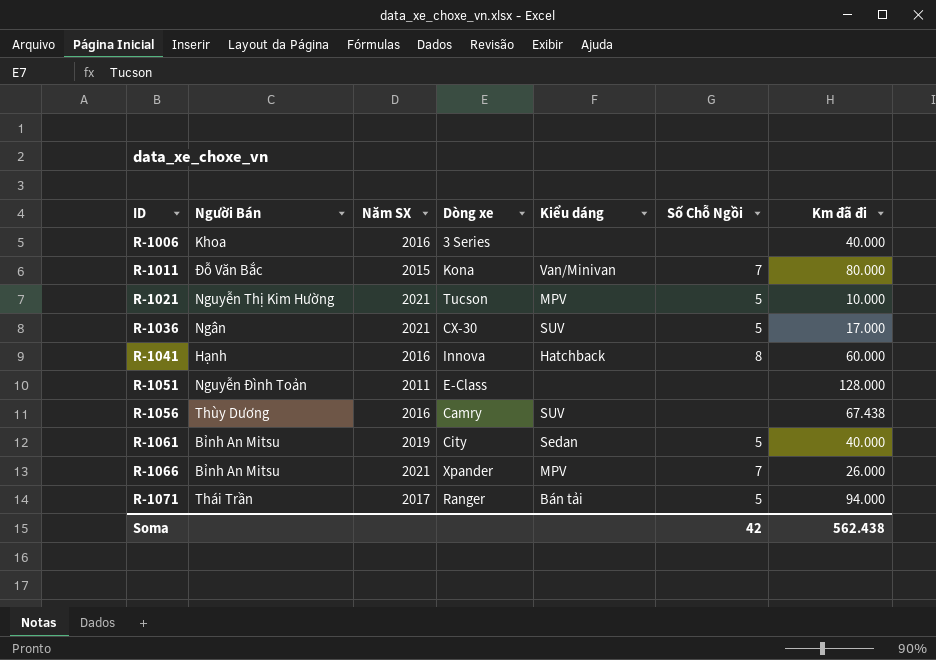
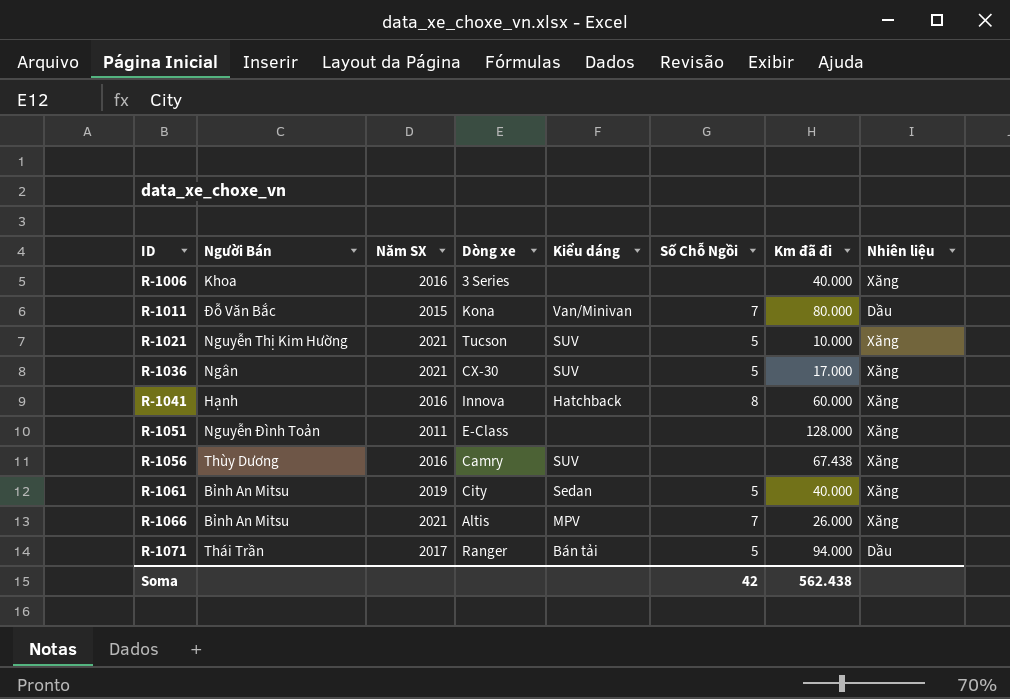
column Nhiên liệu | position: none -> 8
R-1021 | Kiểu dáng: MPV -> SUV
R-1066 | Dòng xe: Xpander -> Altis

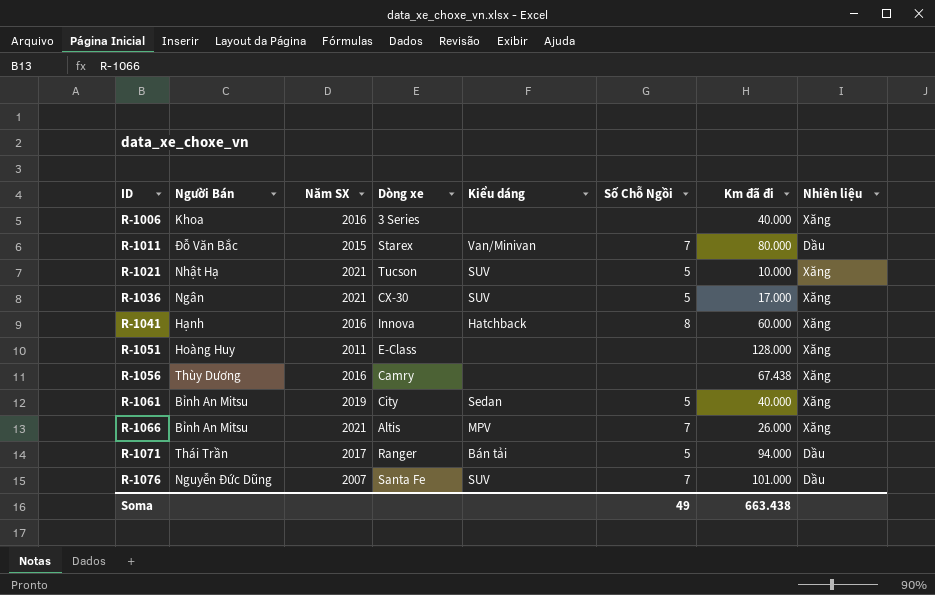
R-1011 | Dòng xe: Kona -> Starex
R-1021 | Người Bán: Nguyễn Thị Kim Hường -> Nhật Hạ
R-1051 | Người Bán: Nguyễn Đình Toản -> Hoàng Huy
R-1056 | Kiểu dáng: SUV -> none
row R-1076: none -> Nguyễn Đức Dũng | 2007 | Santa Fe | SUV | 7 | 101.000 | Dầu
Soma | Số Chỗ Ngồi: 42 -> 49
Soma | Km đã đi: 562.438 -> 663.438

